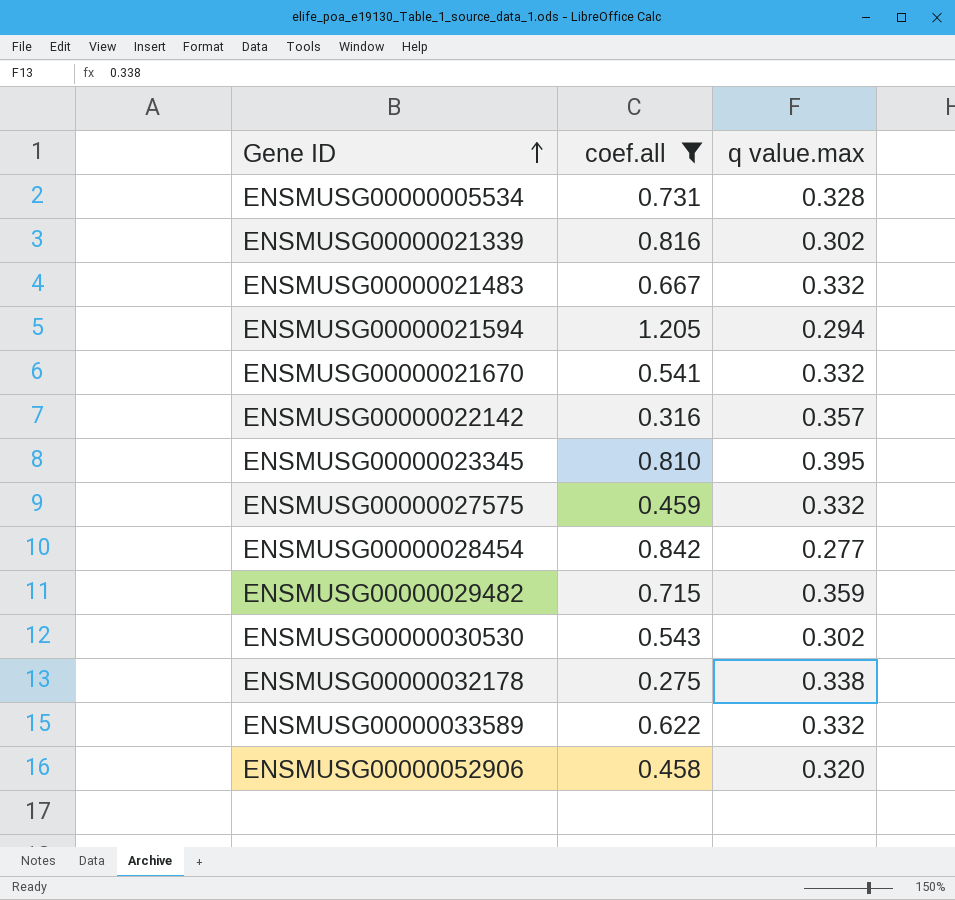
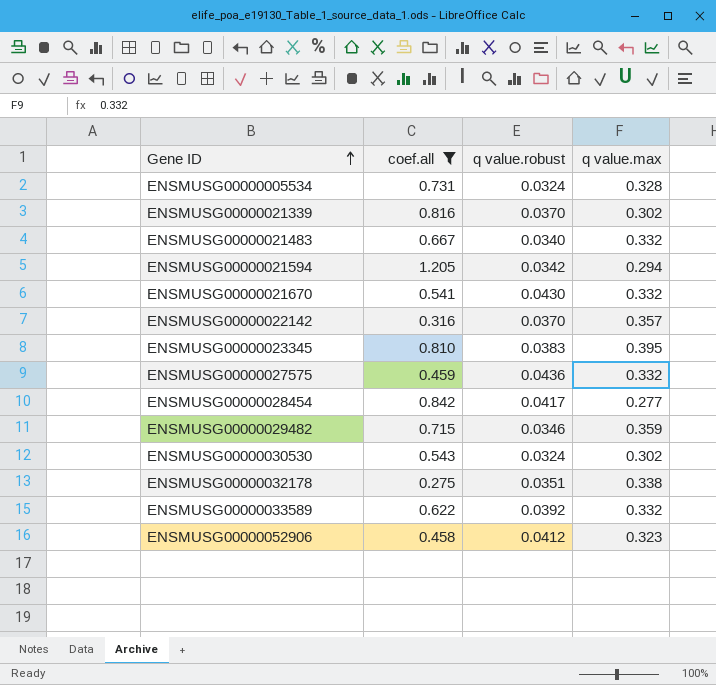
column q value.robust | position: none -> 3
ENSMUSG00000052906 | q value.max: 0.320 -> 0.323

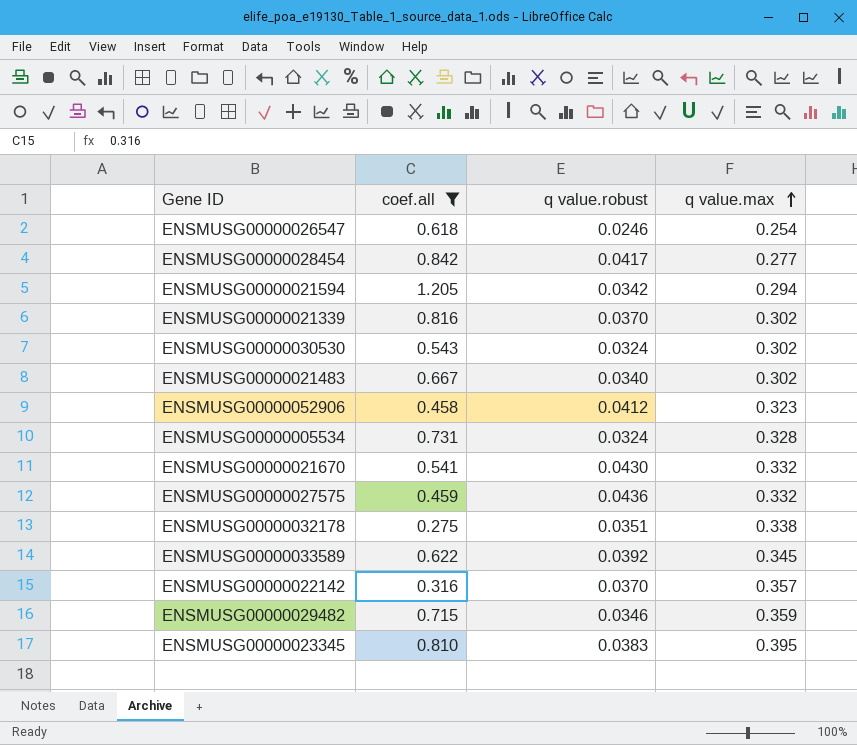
row order: Gene ID ascending -> q value.max ascending
row ENSMUSG00000026547: none -> 0.618 | 0.0246 | 0.254
ENSMUSG00000021483 | q value.max: 0.332 -> 0.302
ENSMUSG00000033589 | q value.max: 0.332 -> 0.345

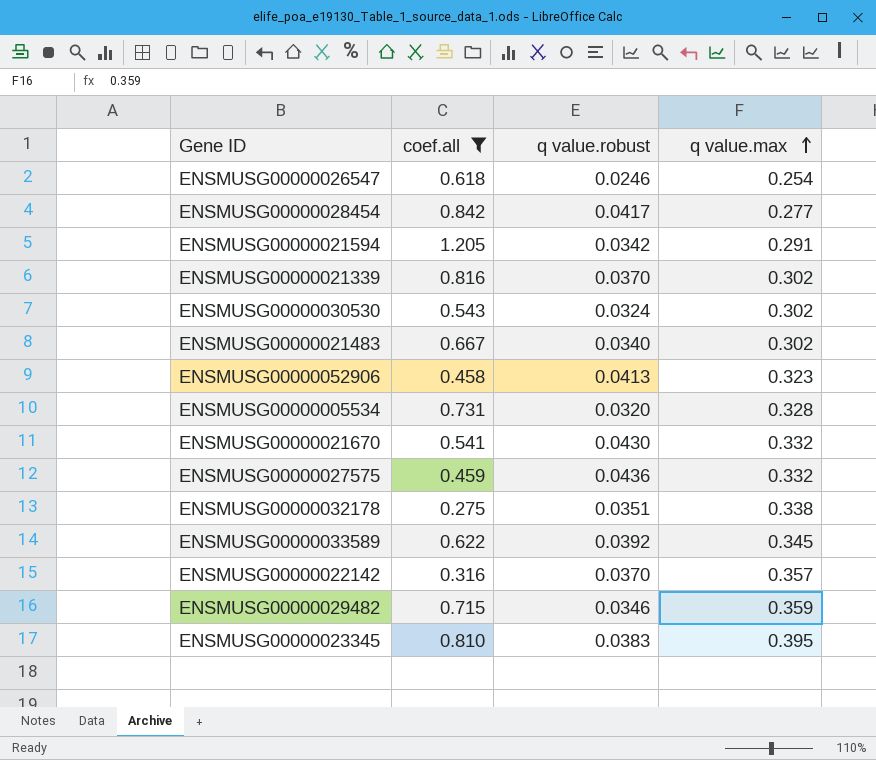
ENSMUSG00000021594 | q value.max: 0.294 -> 0.291
ENSMUSG00000052906 | q value.robust: 0.0412 -> 0.0413
ENSMUSG00000005534 | q value.robust: 0.0324 -> 0.0320

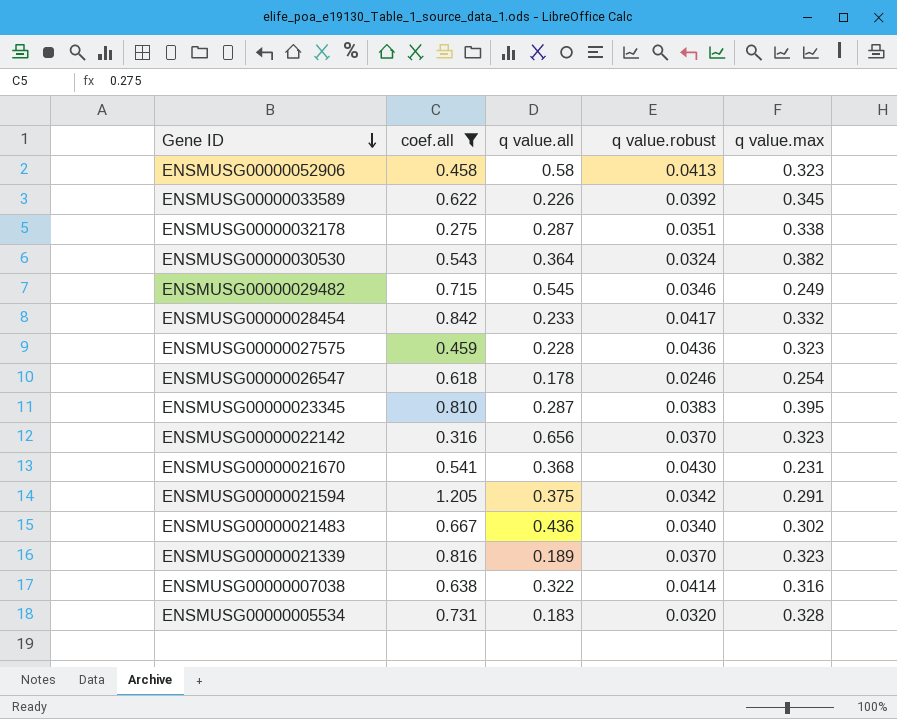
row order: q value.max ascending -> Gene ID descending
column q value.all | position: none -> 3
ENSMUSG00000030530 | q value.max: 0.302 -> 0.382
ENSMUSG00000029482 | q value.max: 0.359 -> 0.249
ENSMUSG00000028454 | q value.max: 0.277 -> 0.332
ENSMUSG00000027575 | q value.max: 0.332 -> 0.323
ENSMUSG00000022142 | q value.max: 0.357 -> 0.323
ENSMUSG00000021670 | q value.max: 0.332 -> 0.231
ENSMUSG00000021339 | q value.max: 0.302 -> 0.323
row ENSMUSG00000007038: none -> 0.638 | 0.322 | 0.0414 | 0.316

